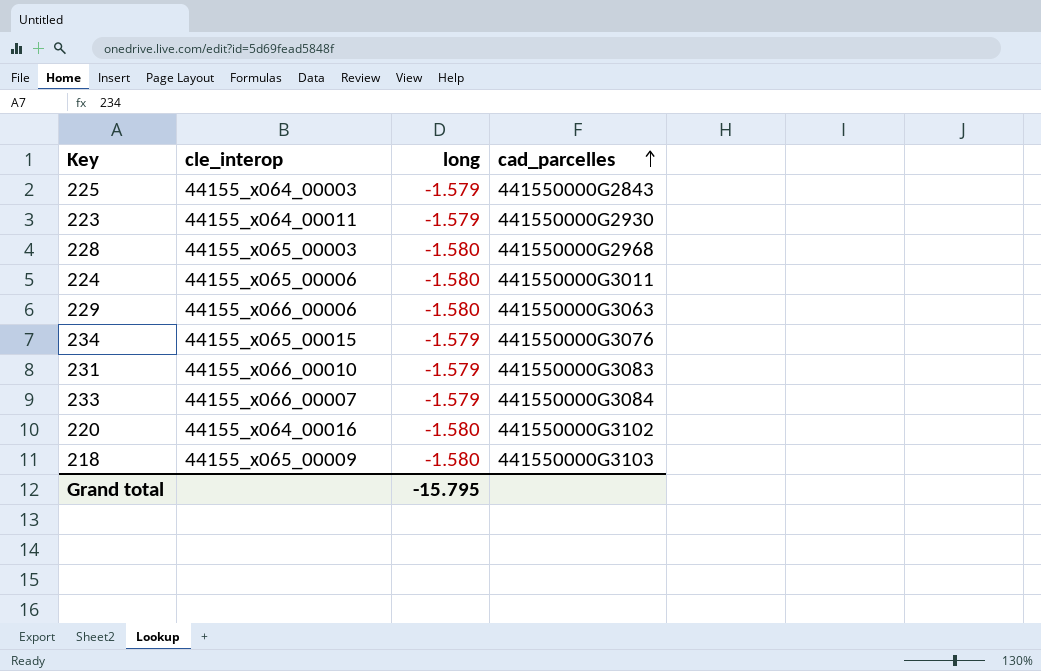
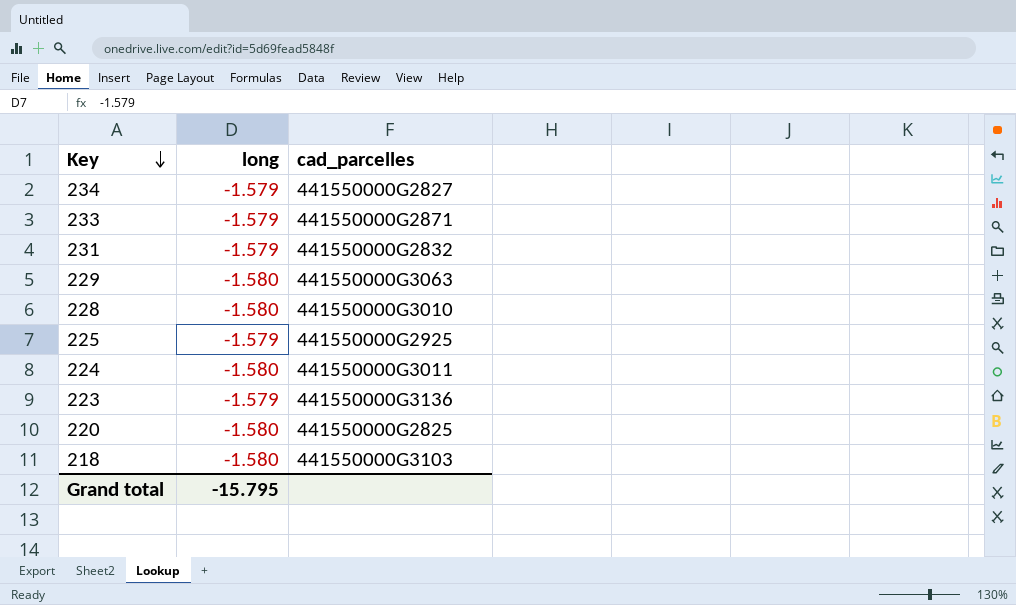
row order: cad_parcelles ascending -> Key descending
column cle_interop | position: 2 -> none
234 | cad_parcelles: 441550000G3076 -> 441550000G2827
233 | cad_parcelles: 441550000G3084 -> 441550000G2871
231 | cad_parcelles: 441550000G3083 -> 441550000G2832
228 | cad_parcelles: 441550000G2968 -> 441550000G3010
225 | cad_parcelles: 441550000G2843 -> 441550000G2925
223 | cad_parcelles: 441550000G2930 -> 441550000G3136
220 | cad_parcelles: 441550000G3102 -> 441550000G2825

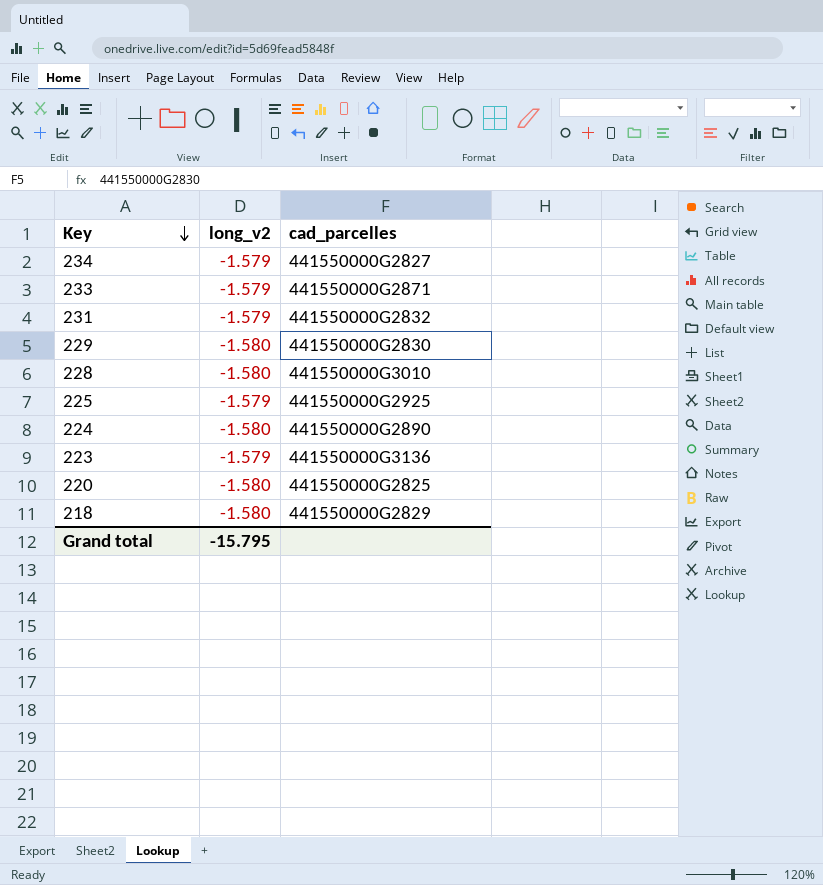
column name: long -> long_v2
229 | cad_parcelles: 441550000G3063 -> 441550000G2830
224 | cad_parcelles: 441550000G3011 -> 441550000G2890
218 | cad_parcelles: 441550000G3103 -> 441550000G2829

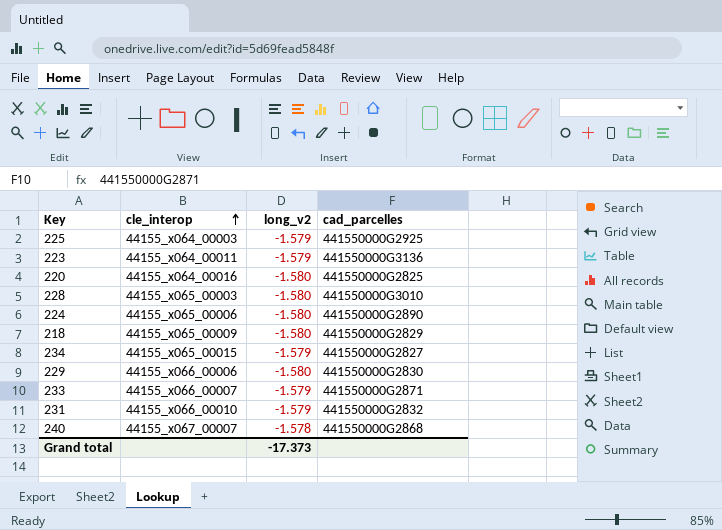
row order: Key descending -> cle_interop ascending
column cle_interop | position: none -> 2
row 240: none -> 44155_x067_00007 | -1.578 | 441550000G2868
Grand total | long_v2: -15.795 -> -17.373

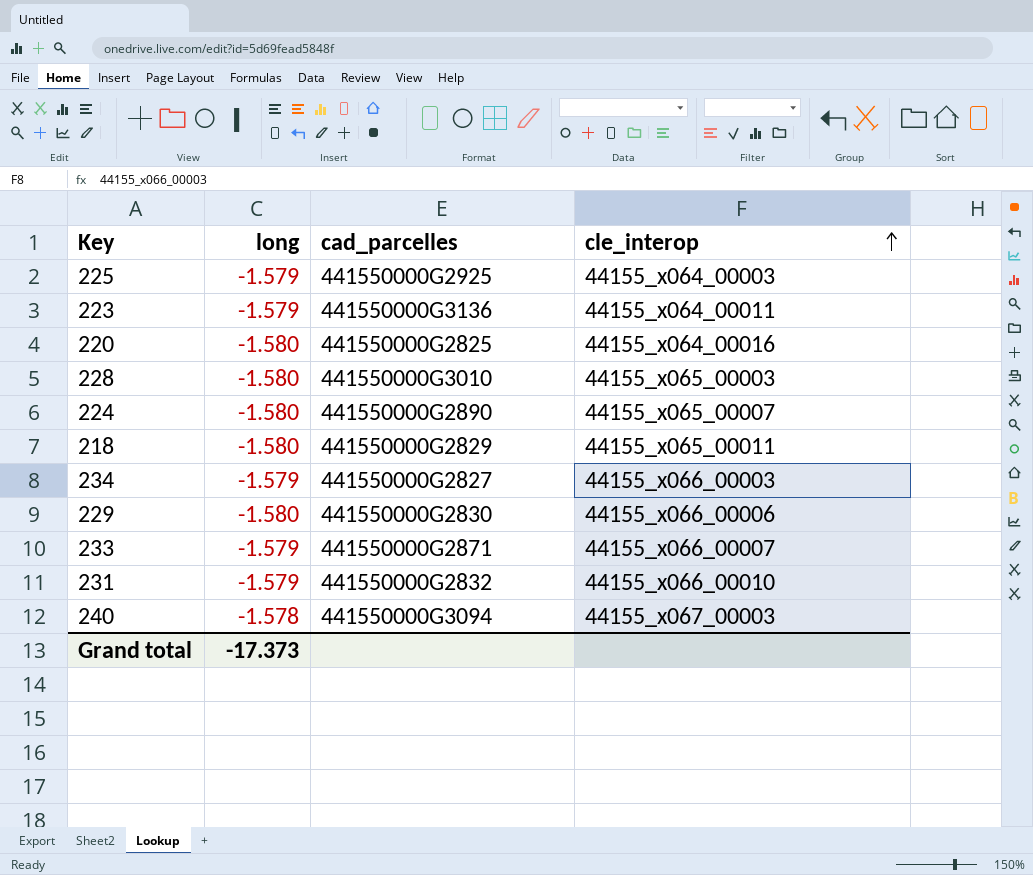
column name: long_v2 -> long
column cle_interop | position: 2 -> 4
224 | cle_interop: 44155_x065_00006 -> 44155_x065_00007
218 | cle_interop: 44155_x065_00009 -> 44155_x065_00011
234 | cle_interop: 44155_x065_00015 -> 44155_x066_00003
240 | cad_parcelles: 441550000G2868 -> 441550000G3094
240 | cle_interop: 44155_x067_00007 -> 44155_x067_00003

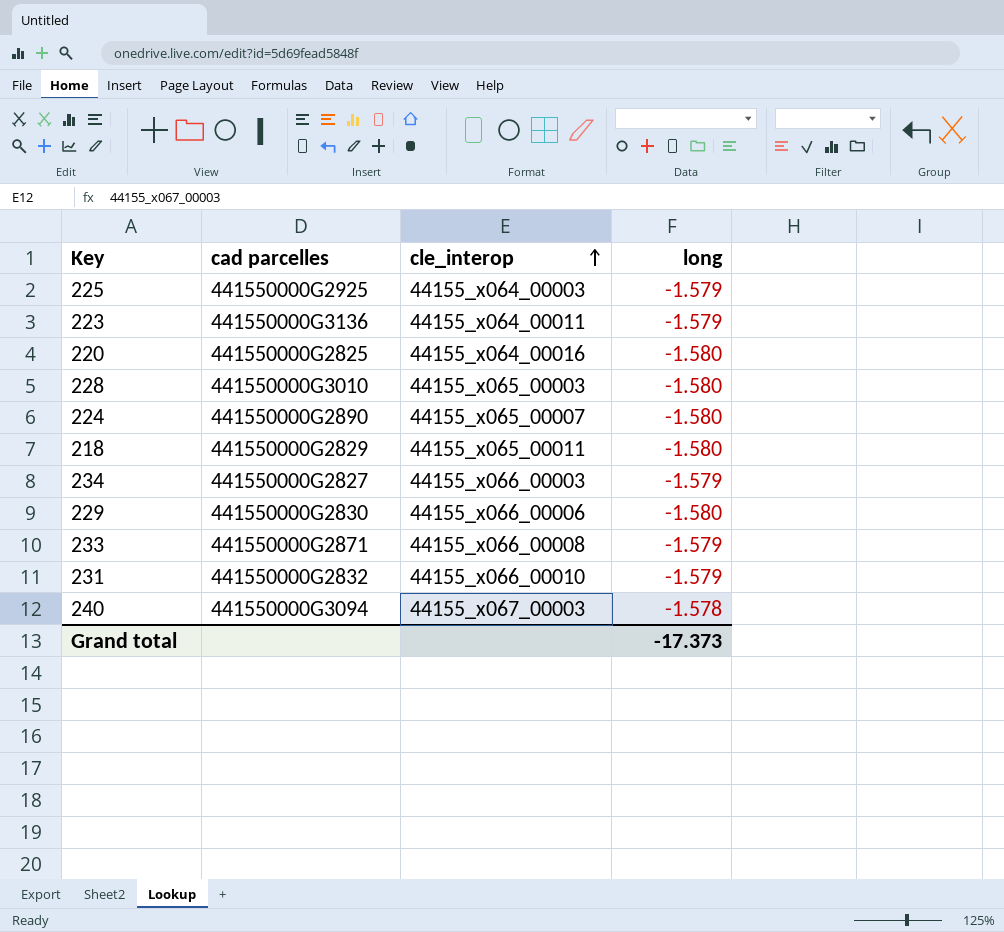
column name: cad_parcelles -> cad parcelles
column long | position: 2 -> 4
233 | cle_interop: 44155_x066_00007 -> 44155_x066_00008

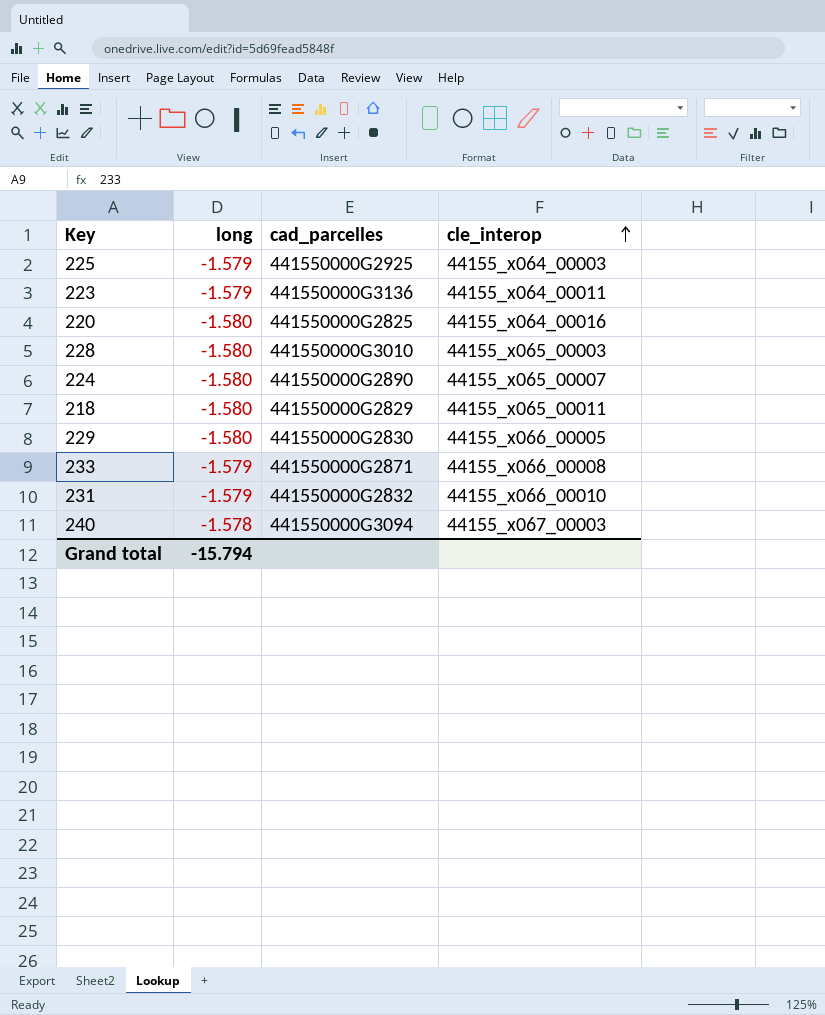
column long | position: 4 -> 2
column name: cad parcelles -> cad_parcelles
row 234: 441550000G2827 | 44155_x066_00003 | -1.579 -> none
229 | cle_interop: 44155_x066_00006 -> 44155_x066_00005
Grand total | long: -17.373 -> -15.794

